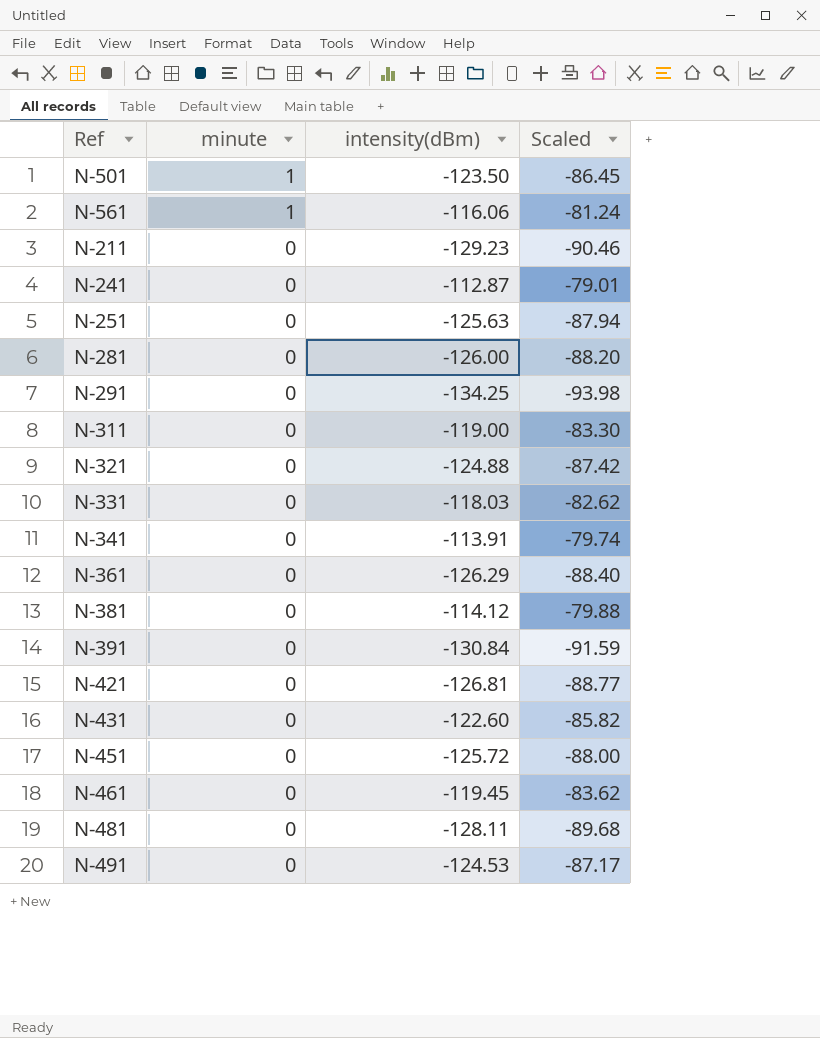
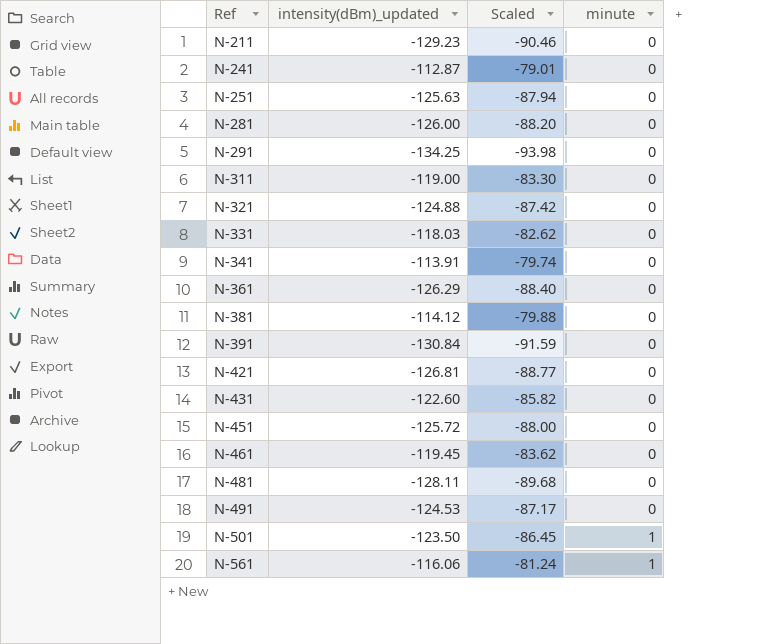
row order: minute descending -> Ref ascending
column name: intensity(dBm) -> intensity(dBm)_updated
column minute | position: 2 -> 4

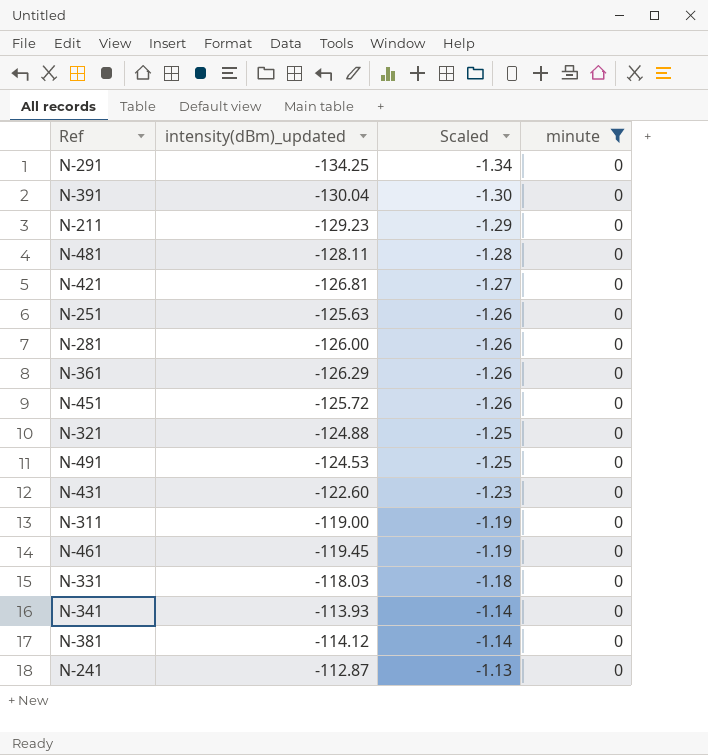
filter: none -> minute = 0
row order: Ref ascending -> Scaled ascending
column Scaled | formula: [intensity(dBm)_updated] * 0.7 -> [intensity(dBm)_updated] * 0.01
N-391 | intensity(dBm)_updated: -130.84 -> -130.04
N-341 | intensity(dBm)_updated: -113.91 -> -113.93

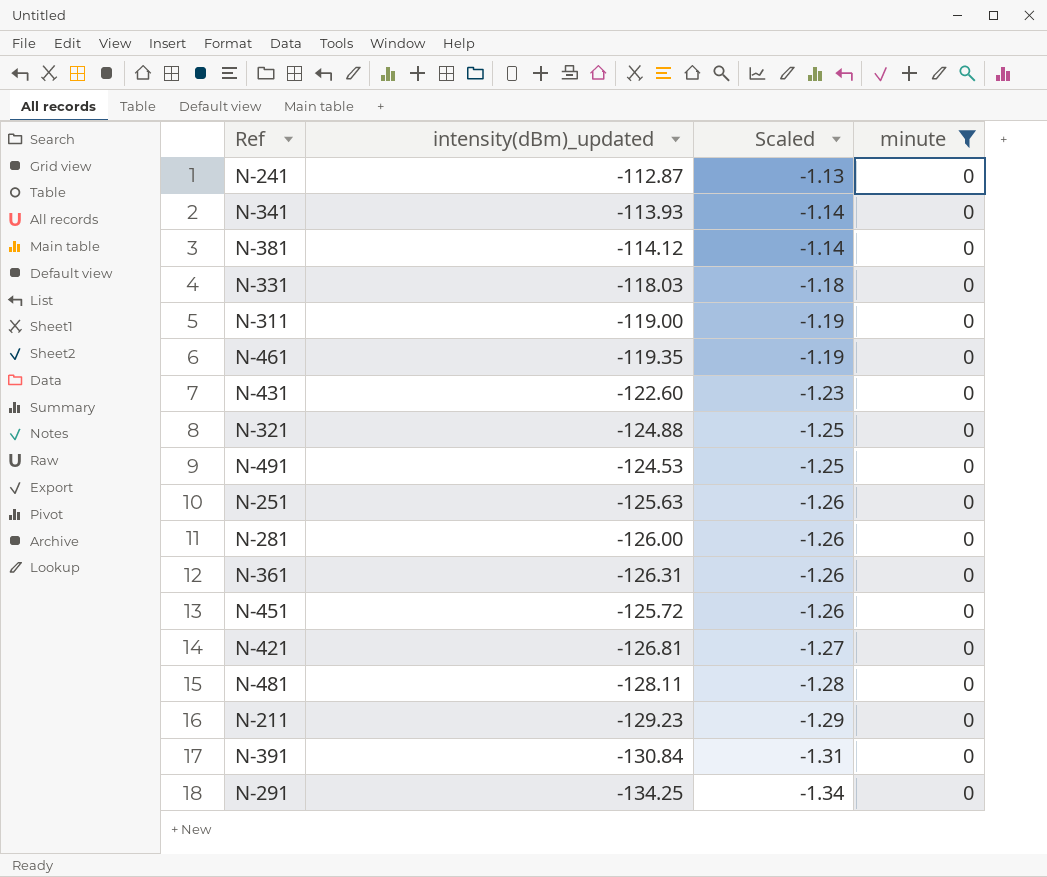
row order: Scaled ascending -> Scaled descending
N-461 | intensity(dBm)_updated: -119.45 -> -119.35
N-361 | intensity(dBm)_updated: -126.29 -> -126.31
N-391 | intensity(dBm)_updated: -130.04 -> -130.84
N-391 | Scaled: -1.30 -> -1.31

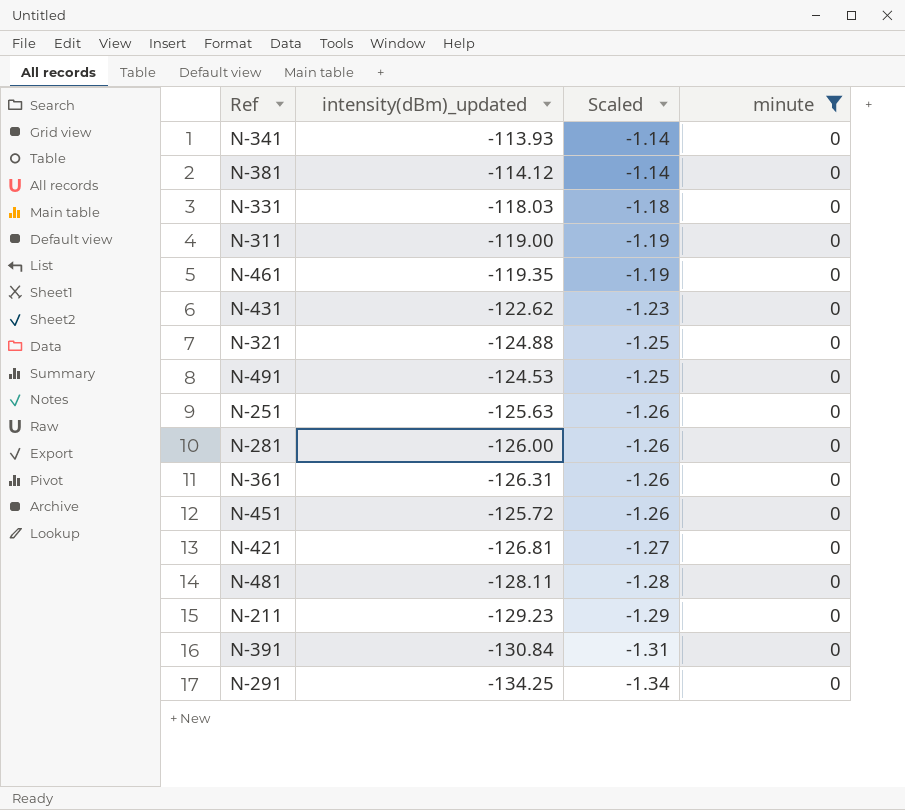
row N-241: -112.87 | -1.13 | 0 -> none
N-431 | intensity(dBm)_updated: -122.60 -> -122.62

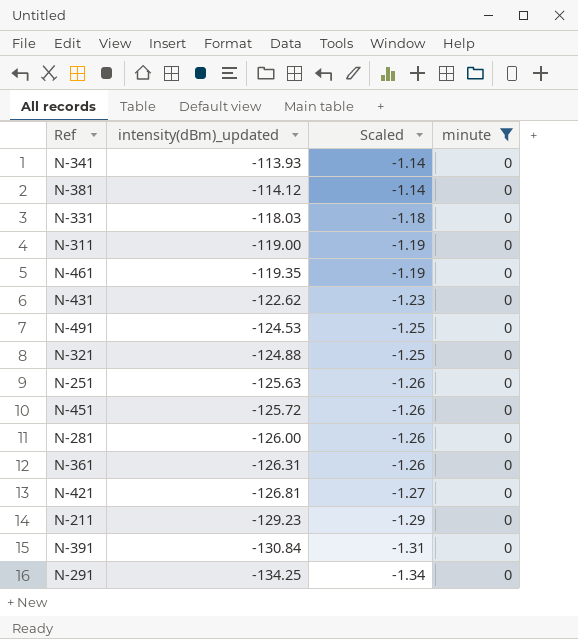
row order: Scaled descending -> intensity(dBm)_updated descending
row N-481: -128.11 | -1.28 | 0 -> none

